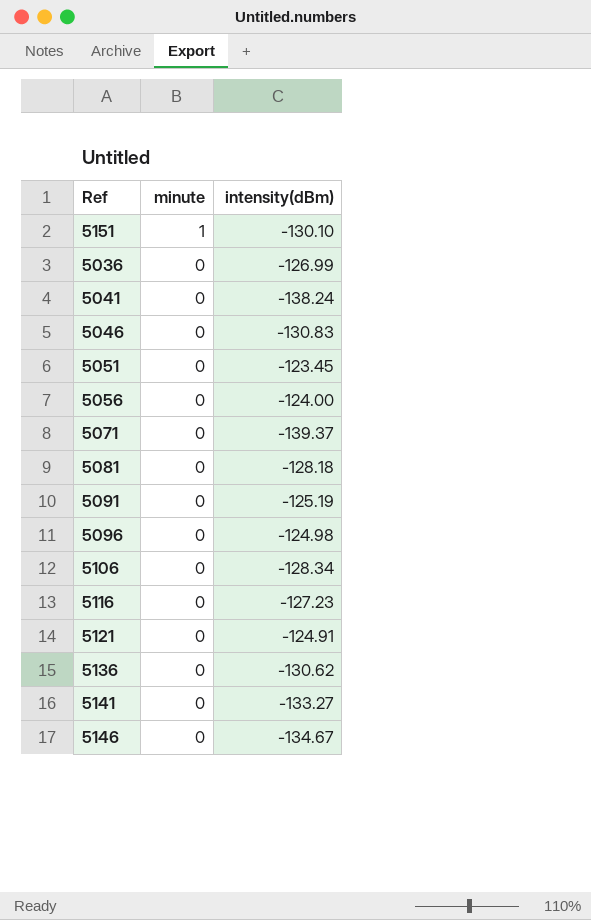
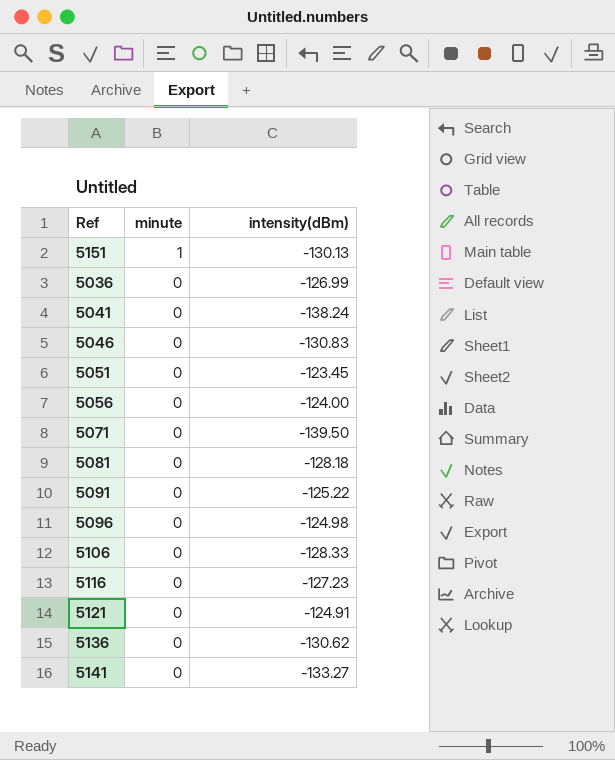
row 5146: 0 | -134.67 -> none
5151 | intensity(dBm): -130.10 -> -130.13
5071 | intensity(dBm): -139.37 -> -139.50
5091 | intensity(dBm): -125.19 -> -125.22
5106 | intensity(dBm): -128.34 -> -128.33

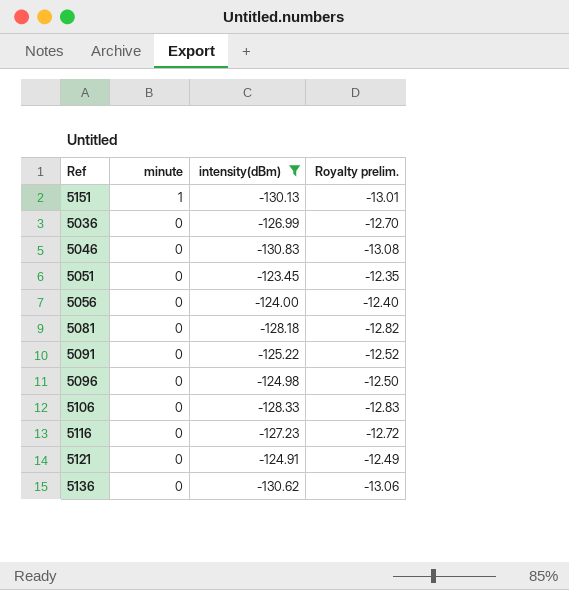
filter: none -> intensity(dBm) >= -130.83
column Royalty prelim. | formula: none -> [intensity(dBm)] * 0.1

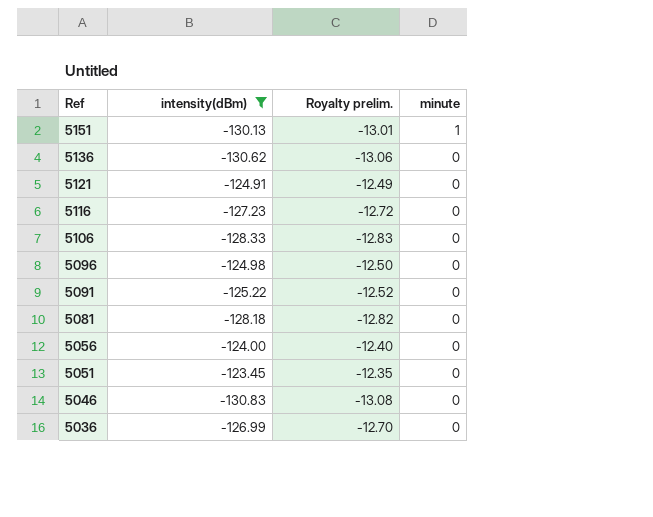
row order: minute descending -> Ref descending
column minute | position: 2 -> 4

